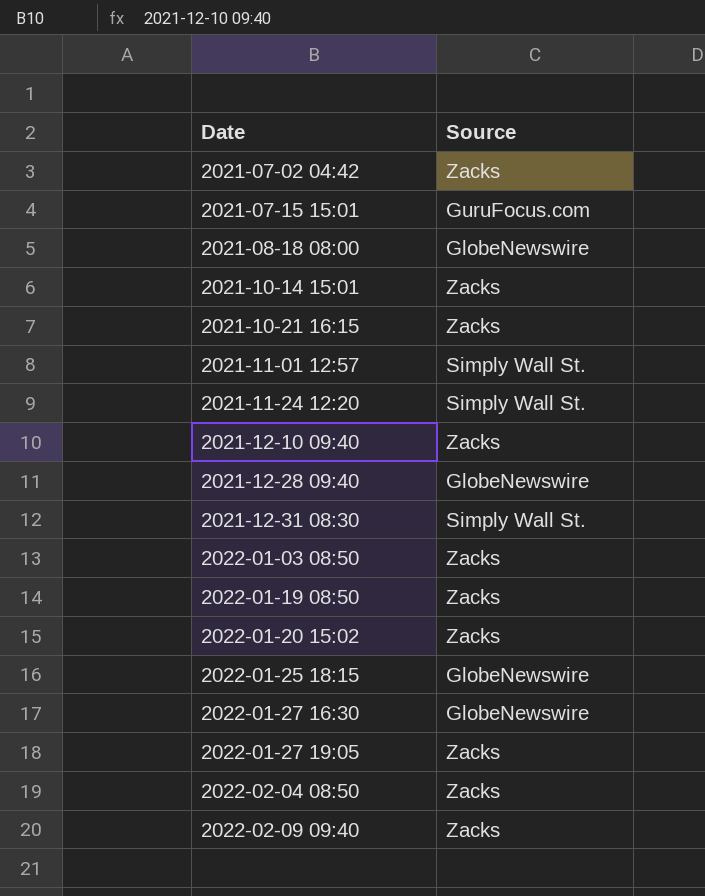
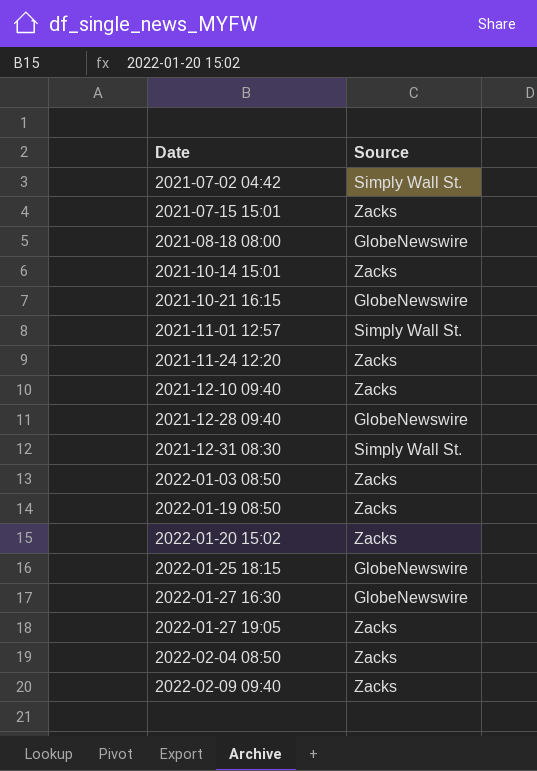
2021-07-02 04:42 | Source: Zacks -> Simply Wall St.
2021-07-15 15:01 | Source: GuruFocus.com -> Zacks
2021-10-21 16:15 | Source: Zacks -> GlobeNewswire
2021-11-24 12:20 | Source: Simply Wall St. -> Zacks

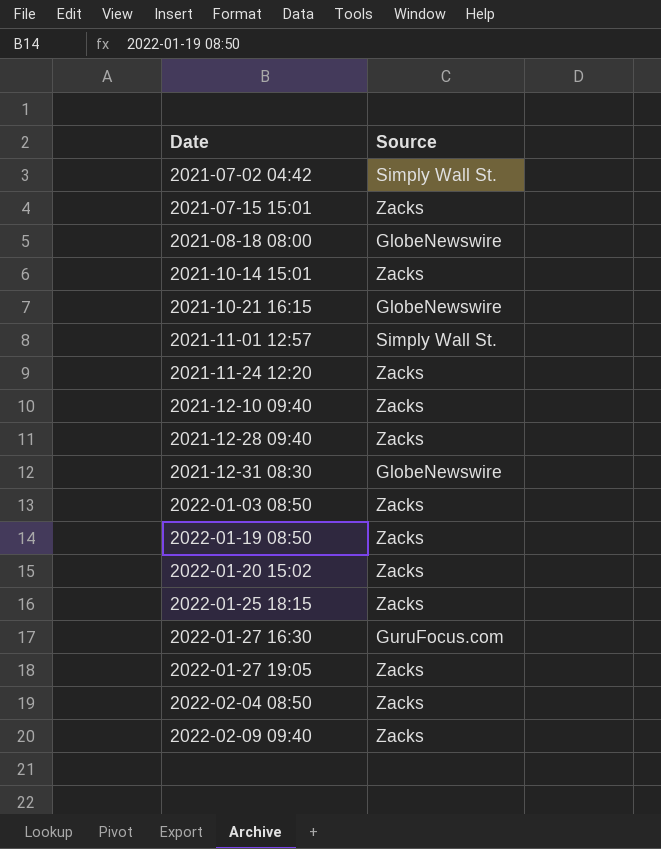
2021-12-28 09:40 | Source: GlobeNewswire -> Zacks
2021-12-31 08:30 | Source: Simply Wall St. -> GlobeNewswire
2022-01-25 18:15 | Source: GlobeNewswire -> Zacks
2022-01-27 16:30 | Source: GlobeNewswire -> GuruFocus.com

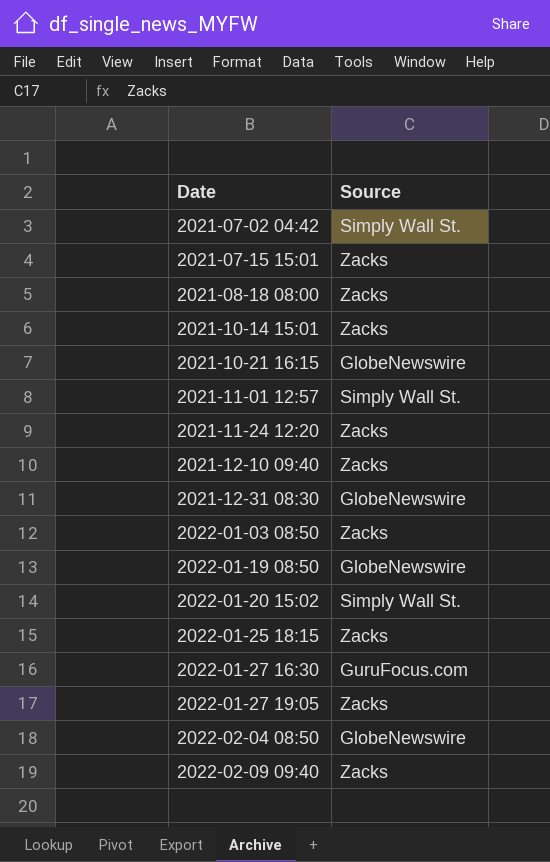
row 2021-12-28 09:40: Zacks -> none
2021-08-18 08:00 | Source: GlobeNewswire -> Zacks
2022-01-19 08:50 | Source: Zacks -> GlobeNewswire
2022-01-20 15:02 | Source: Zacks -> Simply Wall St.
2022-02-04 08:50 | Source: Zacks -> GlobeNewswire

